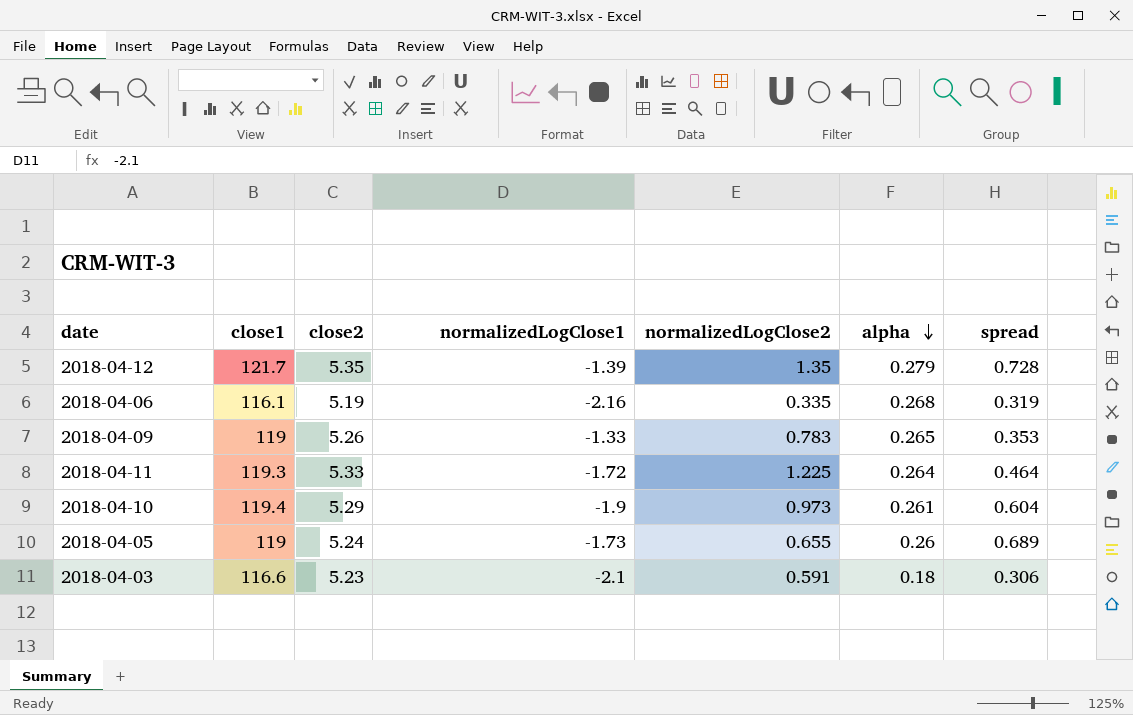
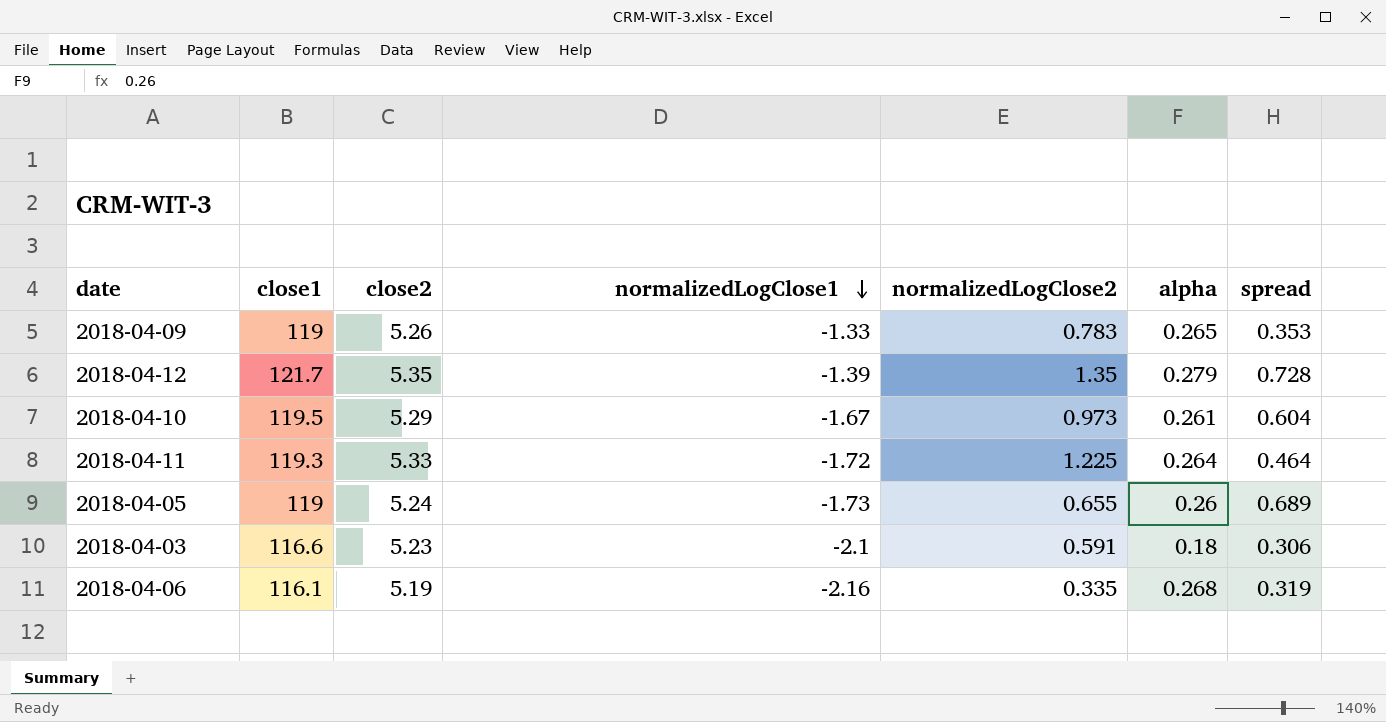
row order: alpha descending -> normalizedLogClose1 descending
2018-04-10 | close1: 119.4 -> 119.5
2018-04-10 | normalizedLogClose1: -1.9 -> -1.67

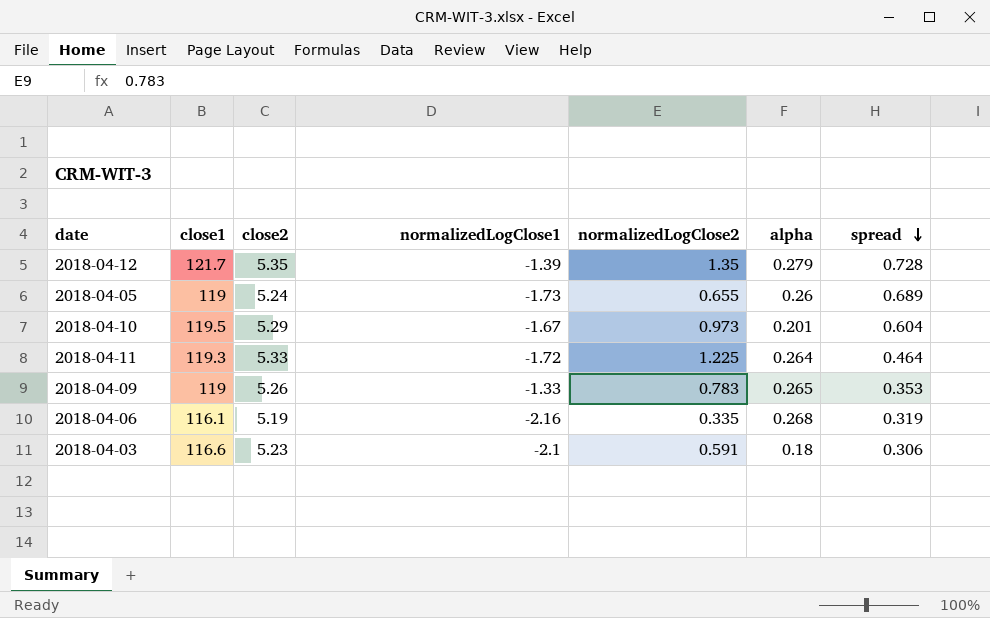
row order: normalizedLogClose1 descending -> spread descending
2018-04-10 | alpha: 0.261 -> 0.201

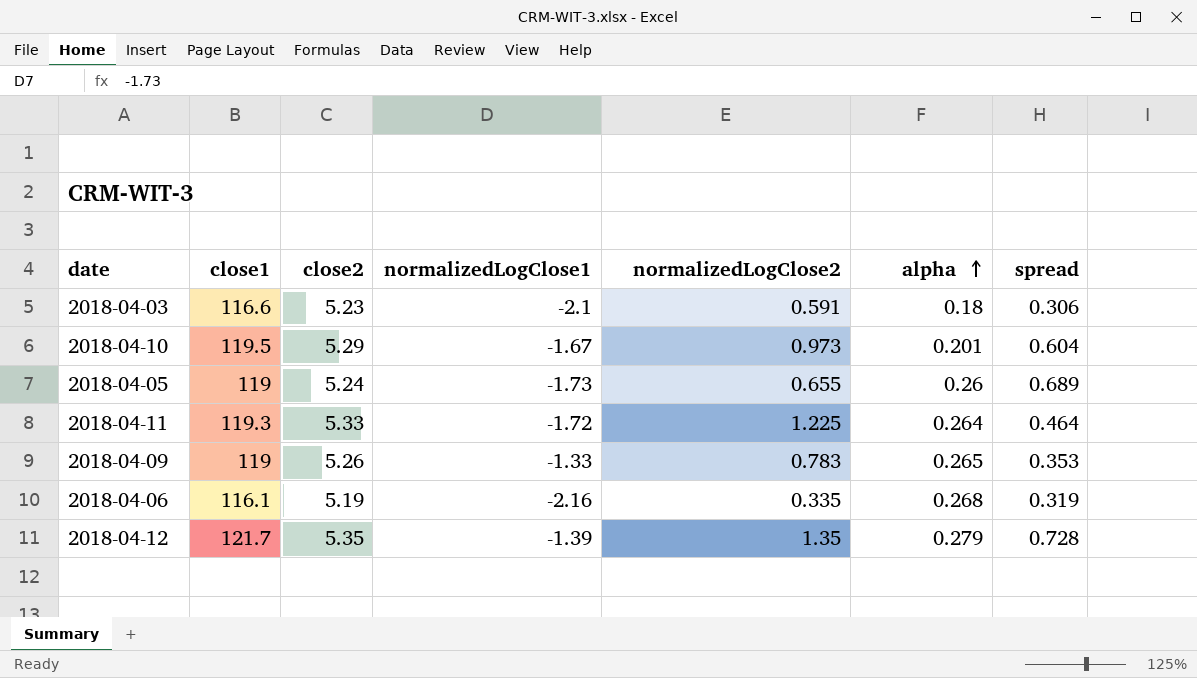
row order: spread descending -> alpha ascending

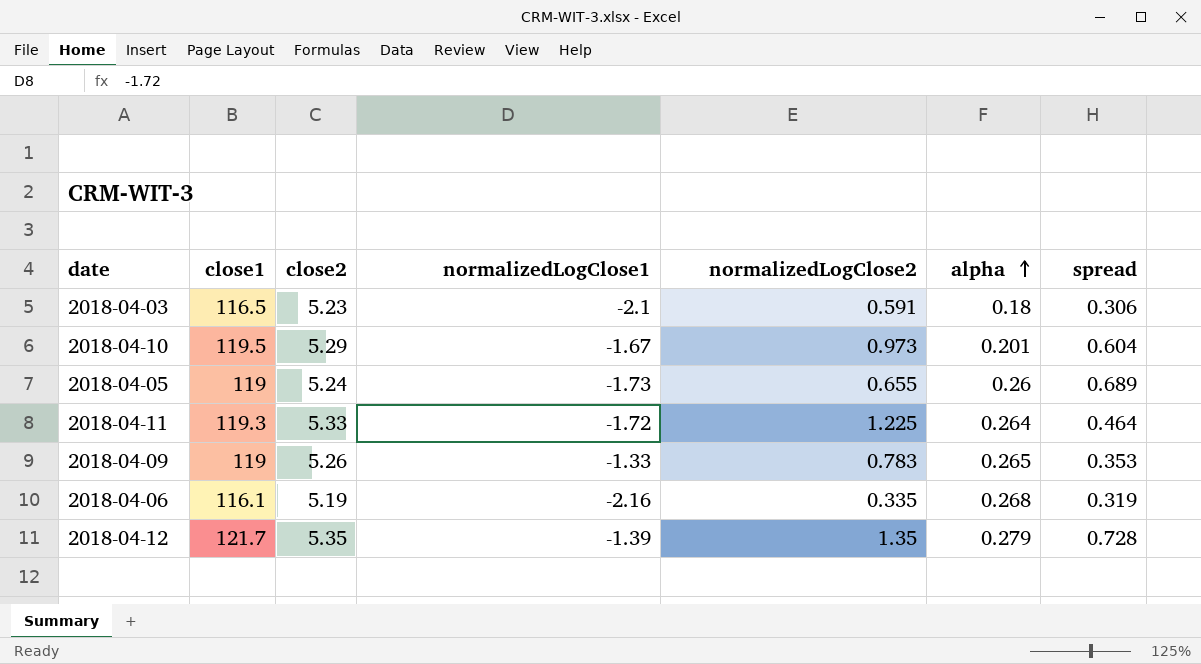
2018-04-03 | close1: 116.6 -> 116.5

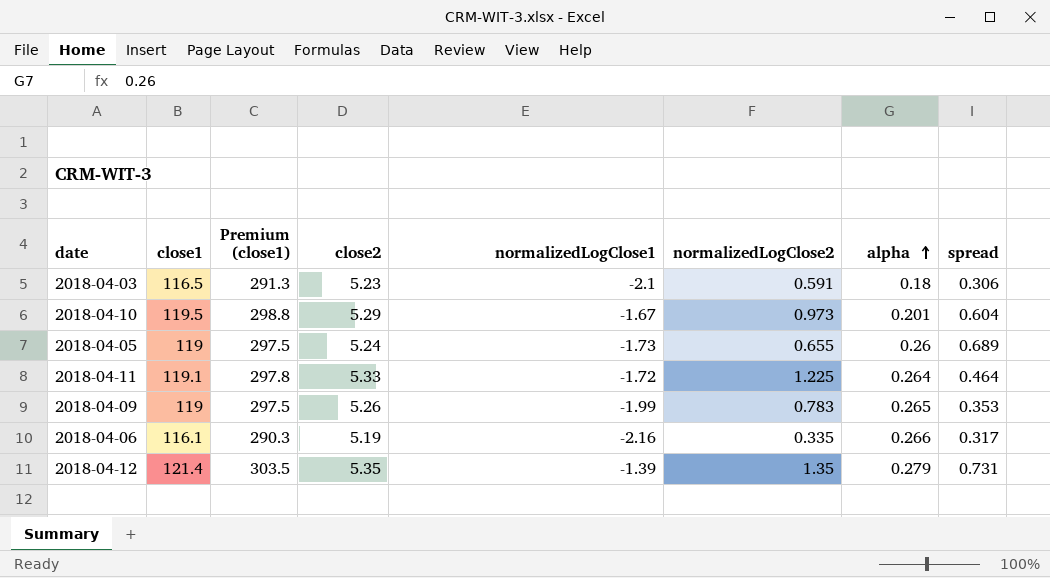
column Premium (close1) | formula: none -> [close1] * 2.5
2018-04-11 | close1: 119.3 -> 119.1
2018-04-09 | normalizedLogClose1: -1.33 -> -1.99
2018-04-06 | alpha: 0.268 -> 0.266
2018-04-06 | spread: 0.319 -> 0.317
2018-04-12 | close1: 121.7 -> 121.4
2018-04-12 | spread: 0.728 -> 0.731

